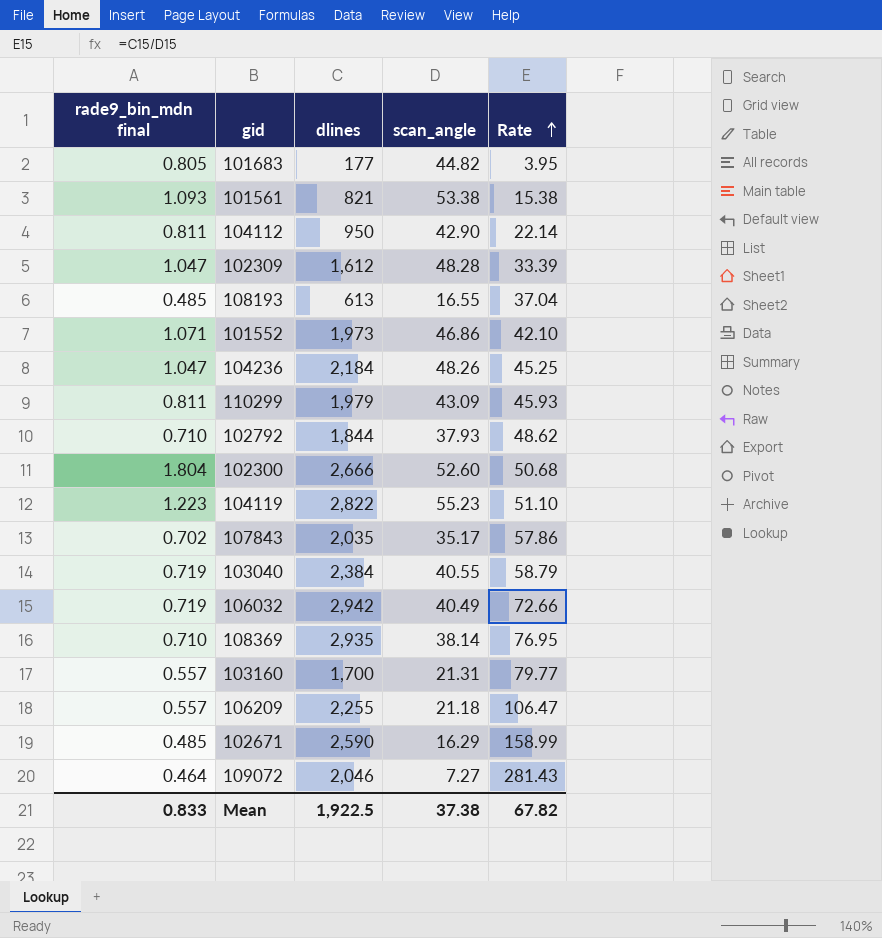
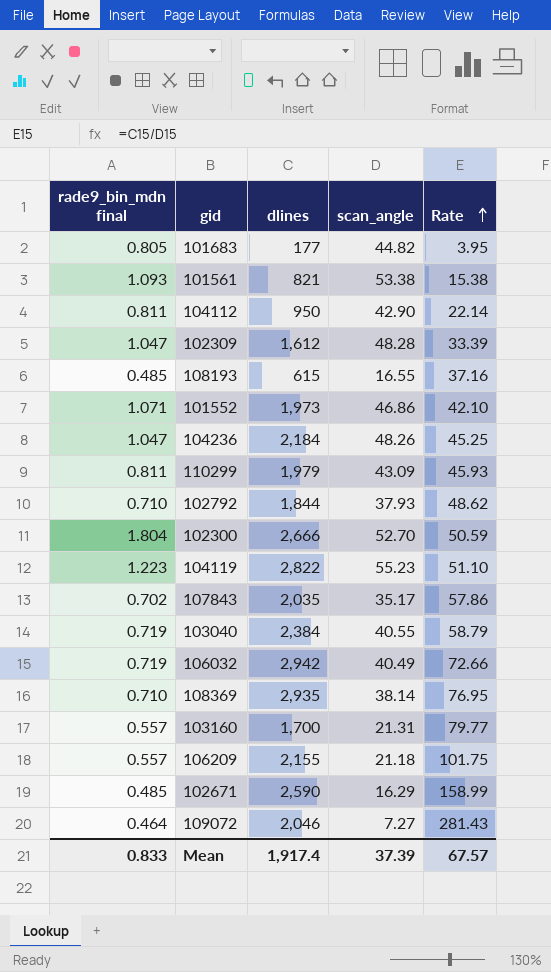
108193 | dlines: 613 -> 615
108193 | Rate: 37.04 -> 37.16
102300 | scan_angle: 52.60 -> 52.70
102300 | Rate: 50.68 -> 50.59
106209 | dlines: 2,255 -> 2,155
106209 | Rate: 106.47 -> 101.75
Mean | dlines: 1,922.5 -> 1,917.4
Mean | scan_angle: 37.38 -> 37.39
Mean | Rate: 67.82 -> 67.57

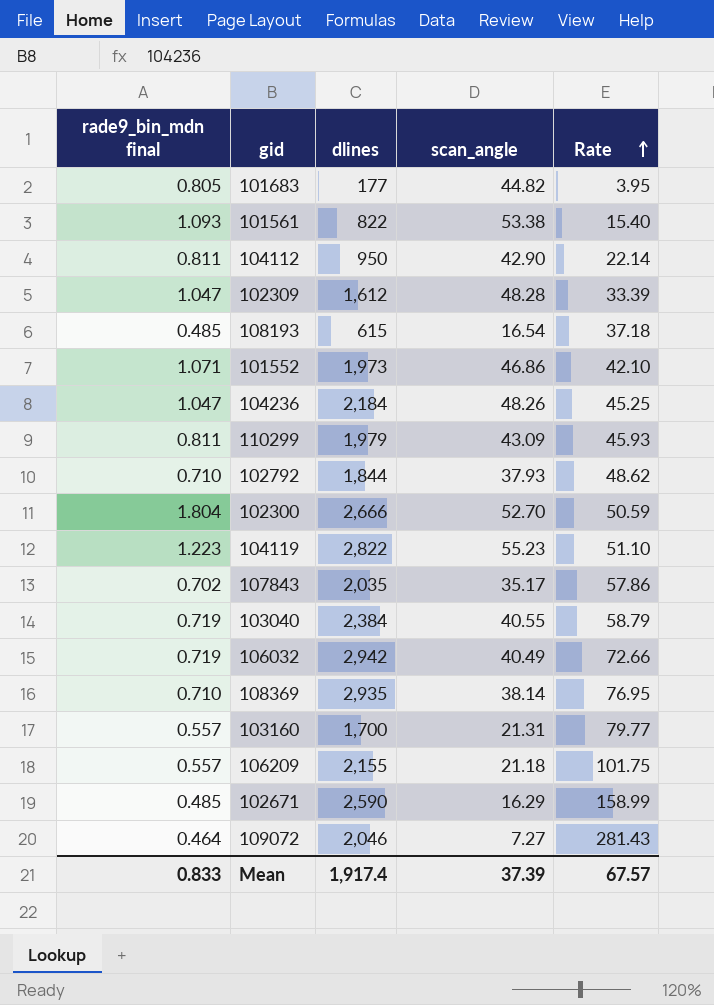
101561 | dlines: 821 -> 822
101561 | Rate: 15.38 -> 15.40
108193 | scan_angle: 16.55 -> 16.54
108193 | Rate: 37.16 -> 37.18

